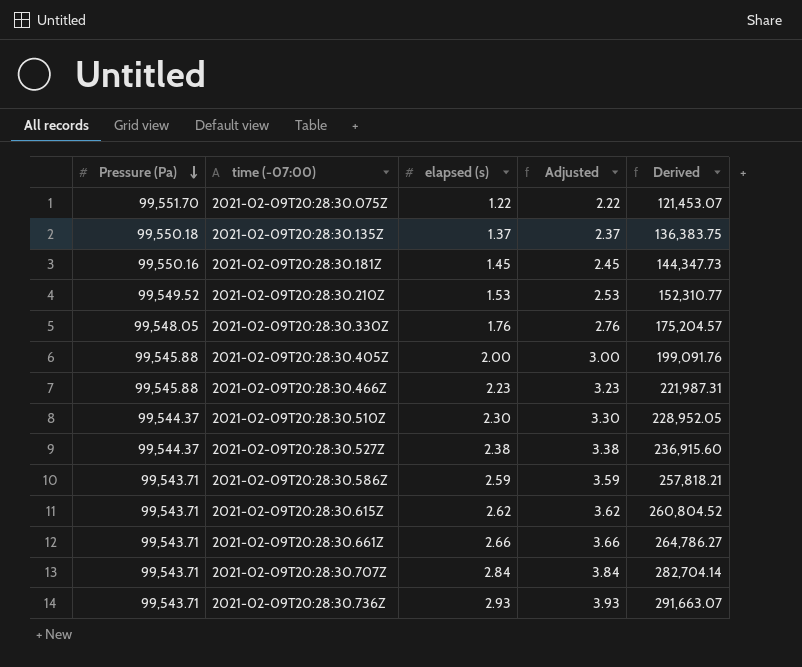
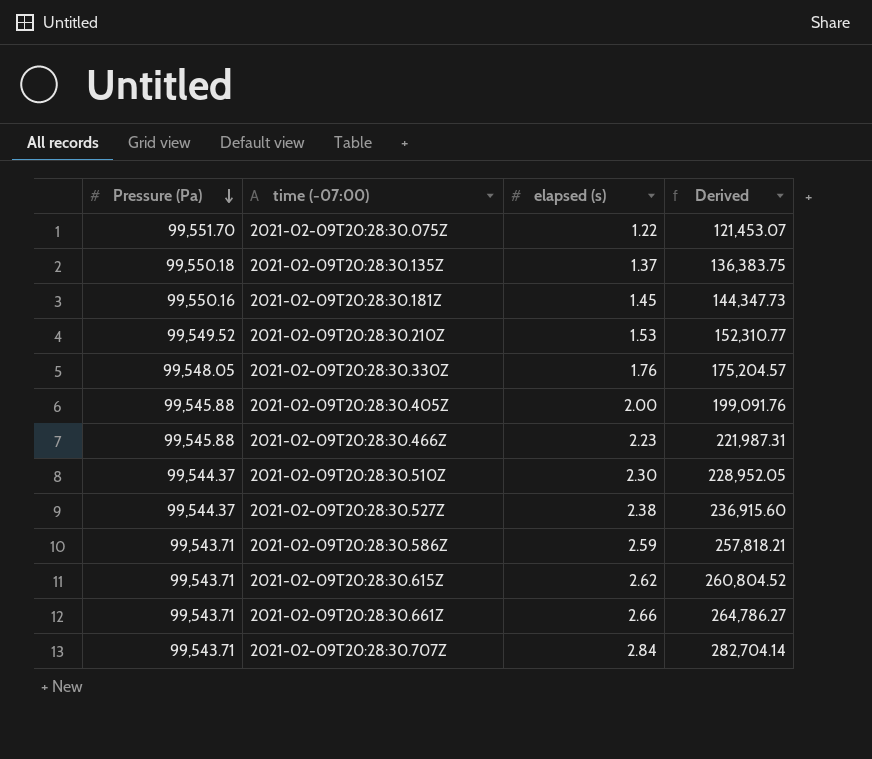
column Adjusted | formula: [elapsed (s)] + 1 -> none
row 2021-02-09T20:28:30.736Z: 99,543.71 | 2.93 | 3.93 | 291,663.07 -> none

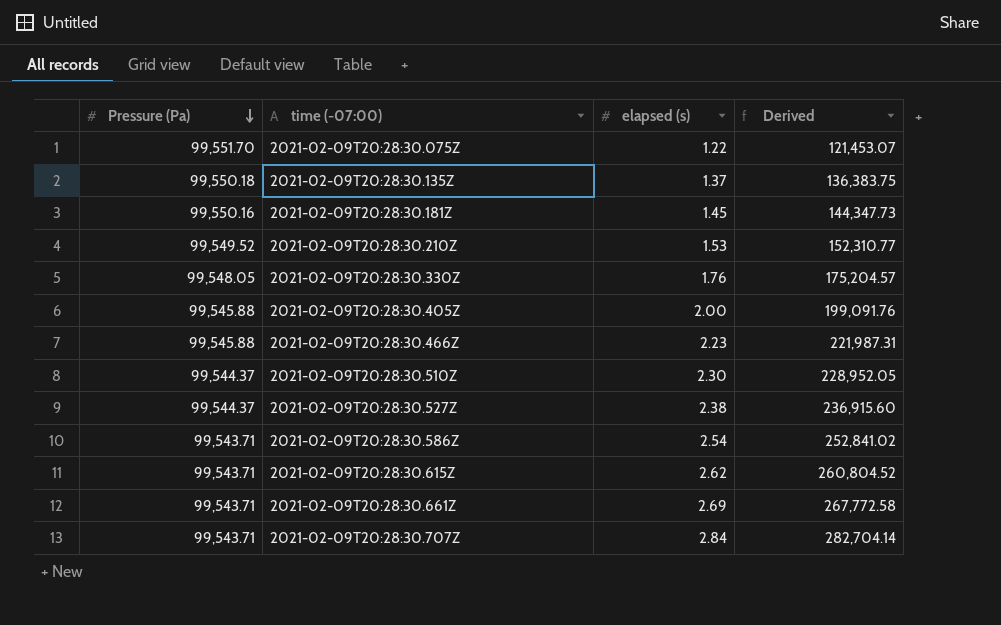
2021-02-09T20:28:30.586Z | elapsed (s): 2.59 -> 2.54
2021-02-09T20:28:30.586Z | Derived: 257,818.21 -> 252,841.02
2021-02-09T20:28:30.661Z | elapsed (s): 2.66 -> 2.69
2021-02-09T20:28:30.661Z | Derived: 264,786.27 -> 267,772.58

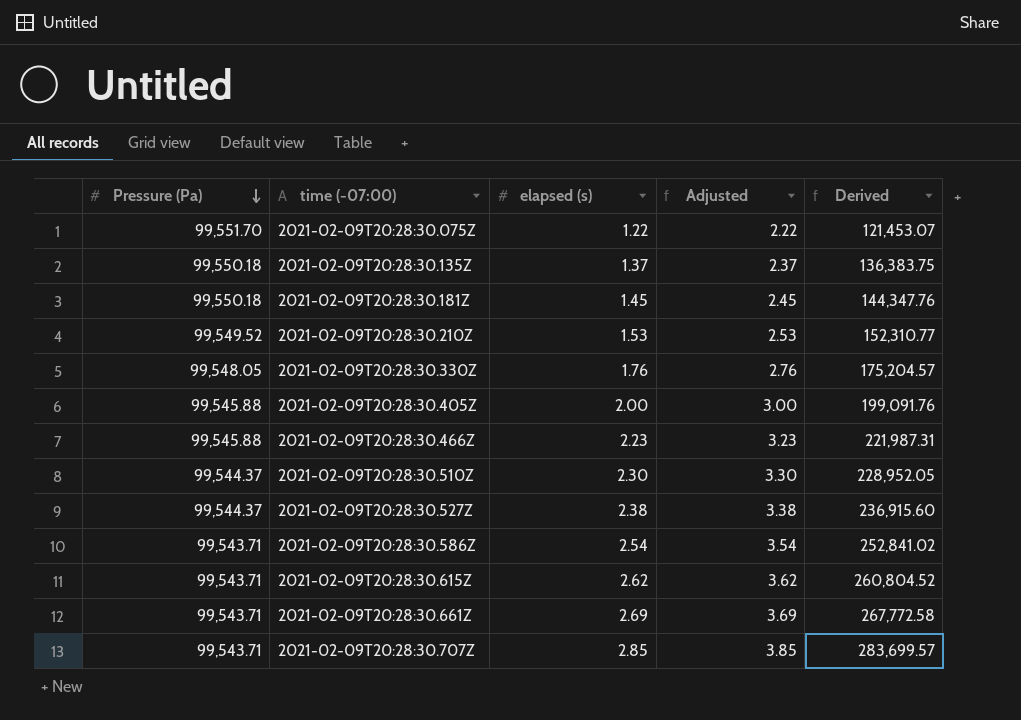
column Adjusted | formula: none -> [elapsed (s)] + 1
2021-02-09T20:28:30.181Z | Pressure (Pa): 99,550.16 -> 99,550.18
2021-02-09T20:28:30.181Z | Derived: 144,347.73 -> 144,347.76
2021-02-09T20:28:30.707Z | elapsed (s): 2.84 -> 2.85
2021-02-09T20:28:30.707Z | Derived: 282,704.14 -> 283,699.57

